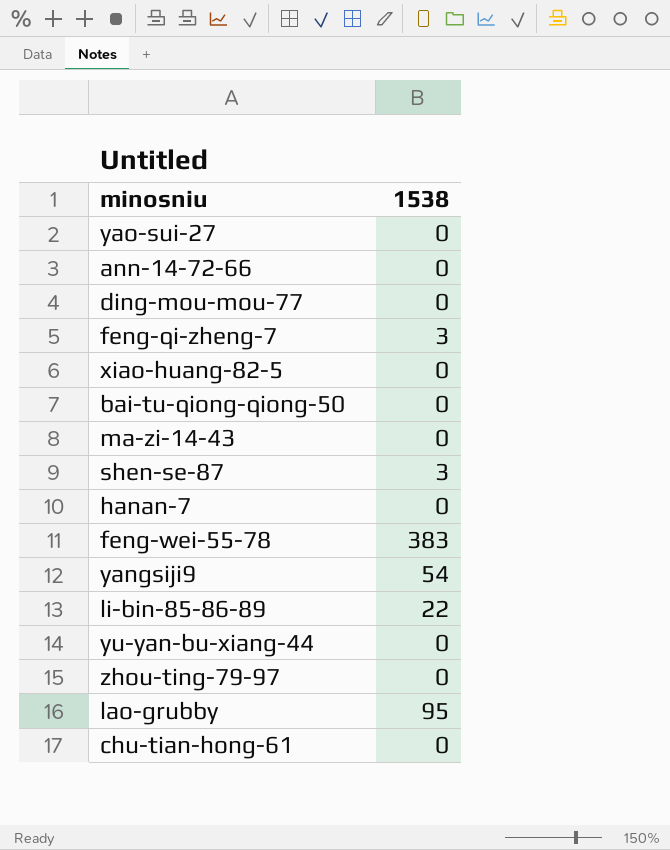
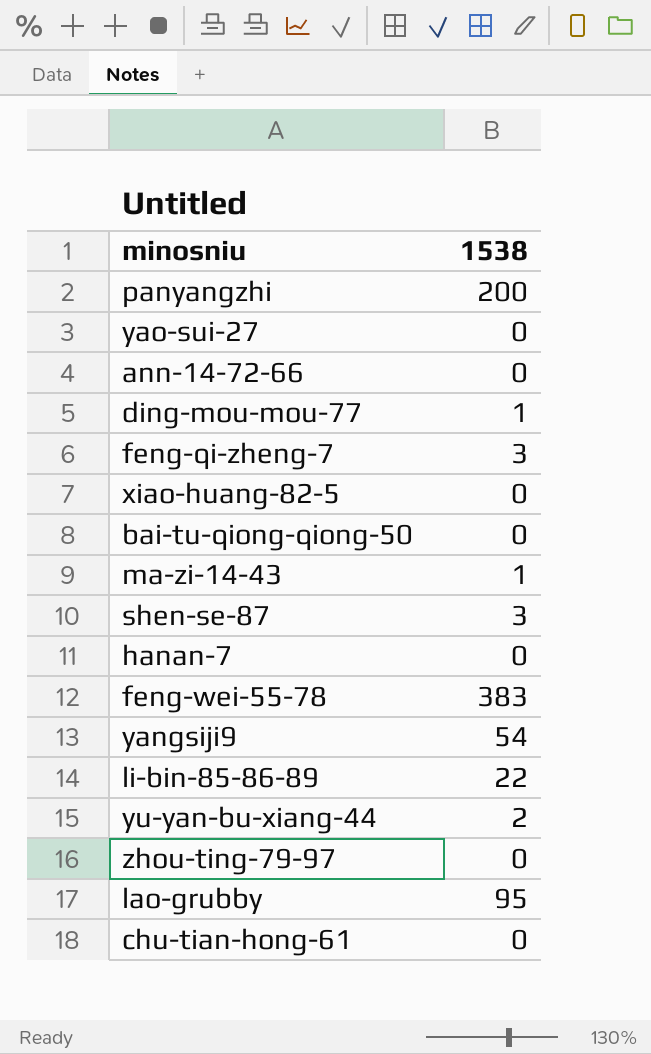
row panyangzhi: none -> 200
ding-mou-mou-77 | 1538: 0 -> 1
ma-zi-14-43 | 1538: 0 -> 1
yu-yan-bu-xiang-44 | 1538: 0 -> 2

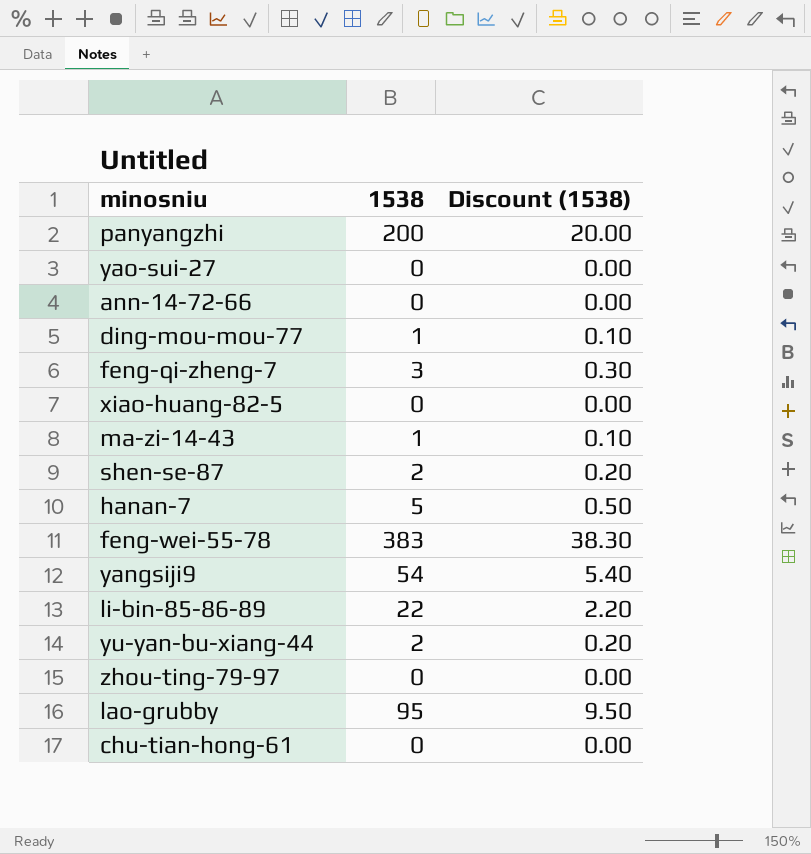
column Discount (1538) | formula: none -> [1538] * 0.1
row bai-tu-qiong-qiong-50: 0 -> none
shen-se-87 | 1538: 3 -> 2
hanan-7 | 1538: 0 -> 5

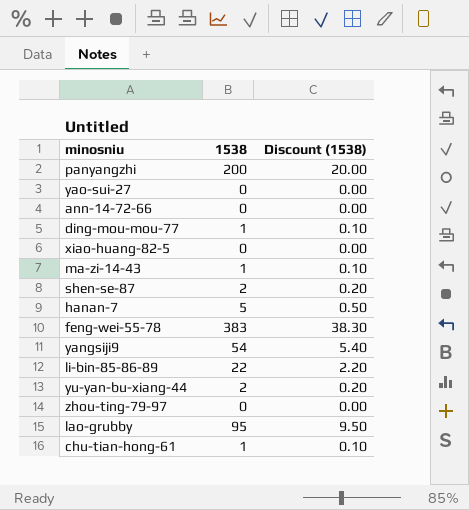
row feng-qi-zheng-7: 3 | 0.30 -> none
chu-tian-hong-61 | 1538: 0 -> 1
chu-tian-hong-61 | Discount (1538): 0.00 -> 0.10

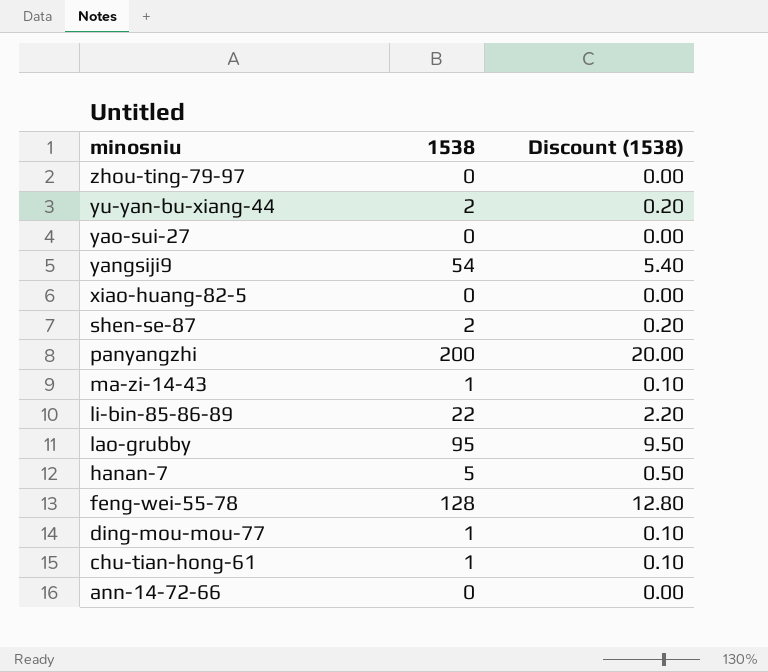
row order: none -> minosniu descending
feng-wei-55-78 | 1538: 383 -> 128
feng-wei-55-78 | Discount (1538): 38.30 -> 12.80

